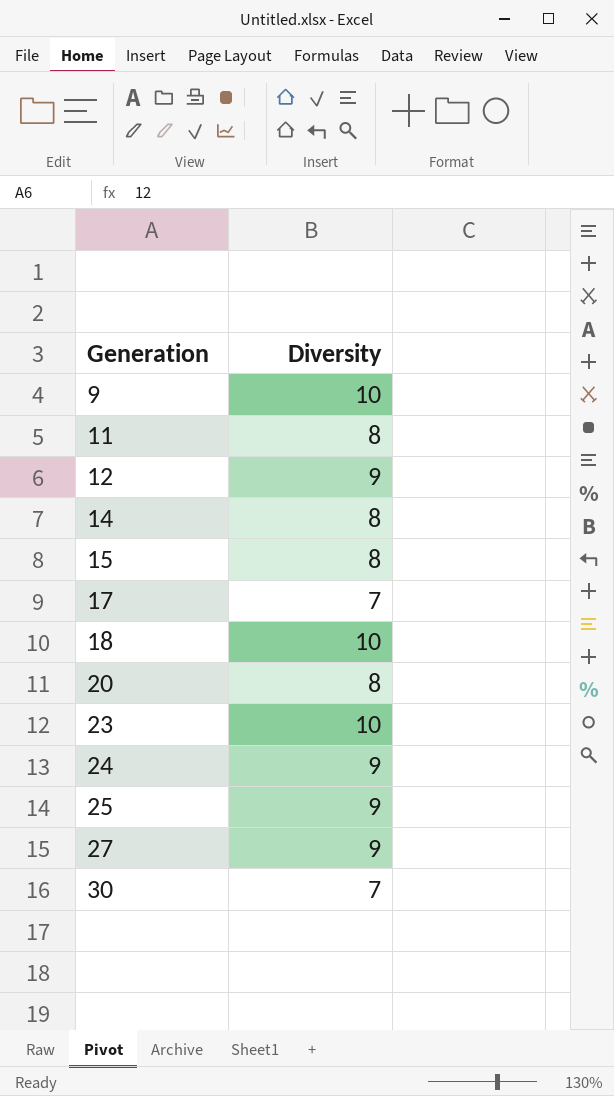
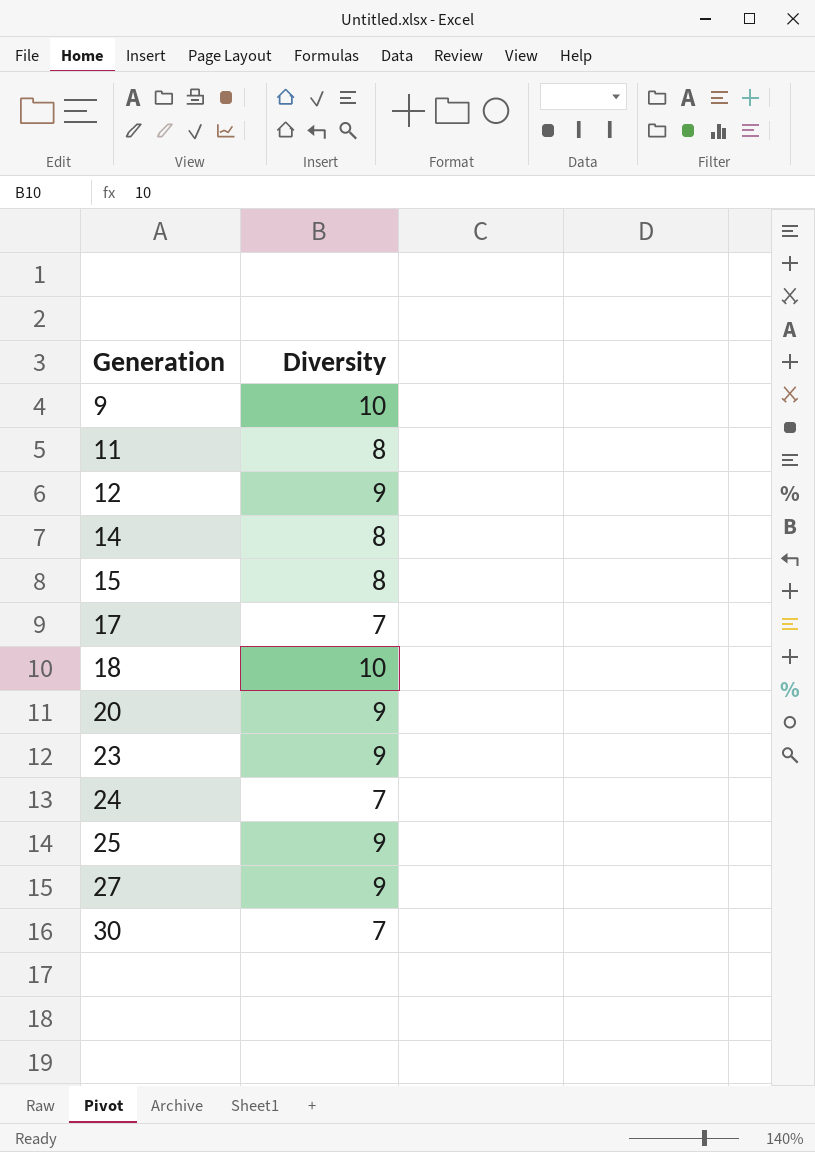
20 | Diversity: 8 -> 9
23 | Diversity: 10 -> 9
24 | Diversity: 9 -> 7

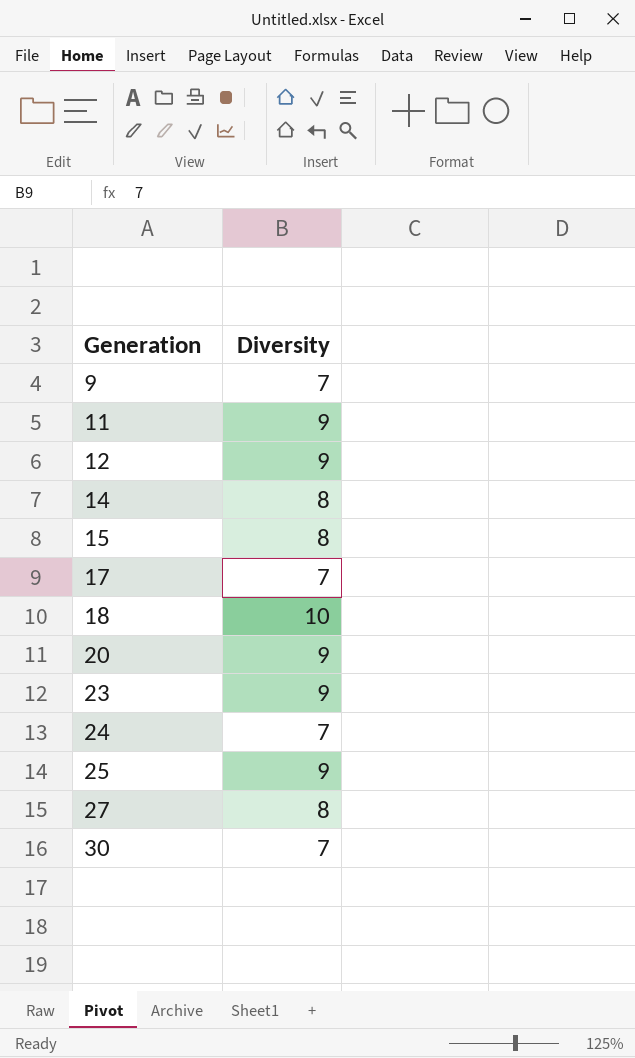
9 | Diversity: 10 -> 7
11 | Diversity: 8 -> 9
27 | Diversity: 9 -> 8

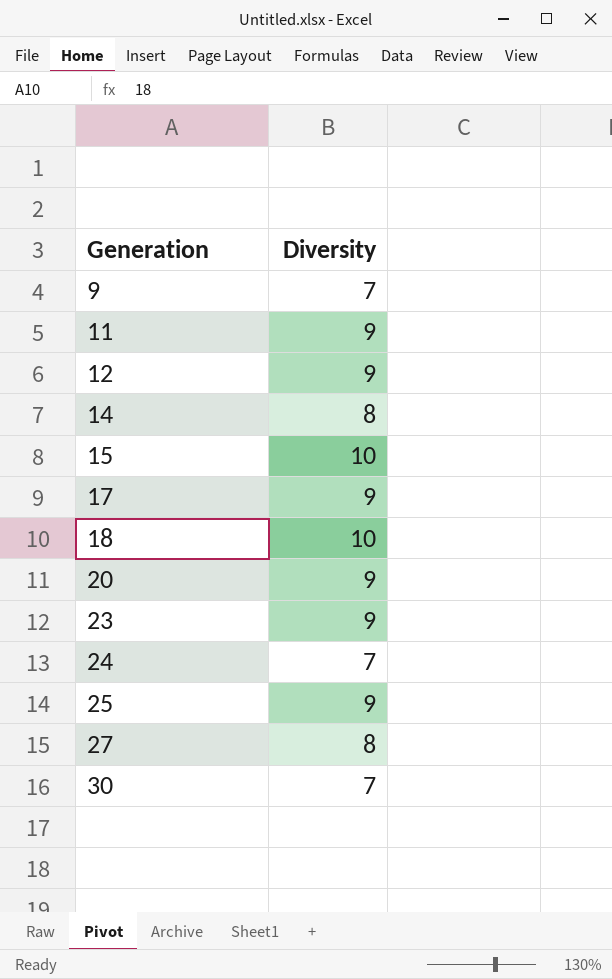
15 | Diversity: 8 -> 10
17 | Diversity: 7 -> 9

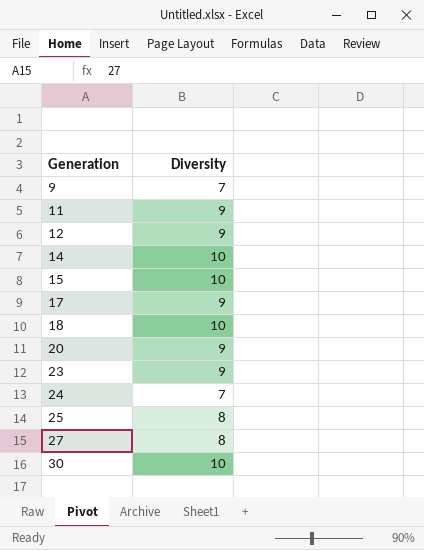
14 | Diversity: 8 -> 10
25 | Diversity: 9 -> 8
30 | Diversity: 7 -> 10

